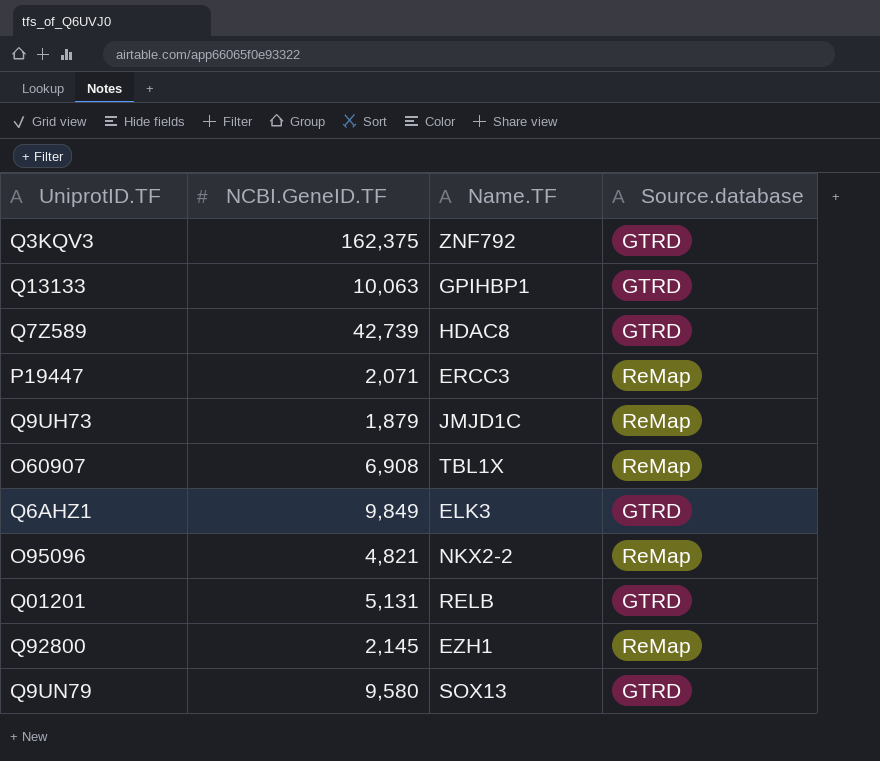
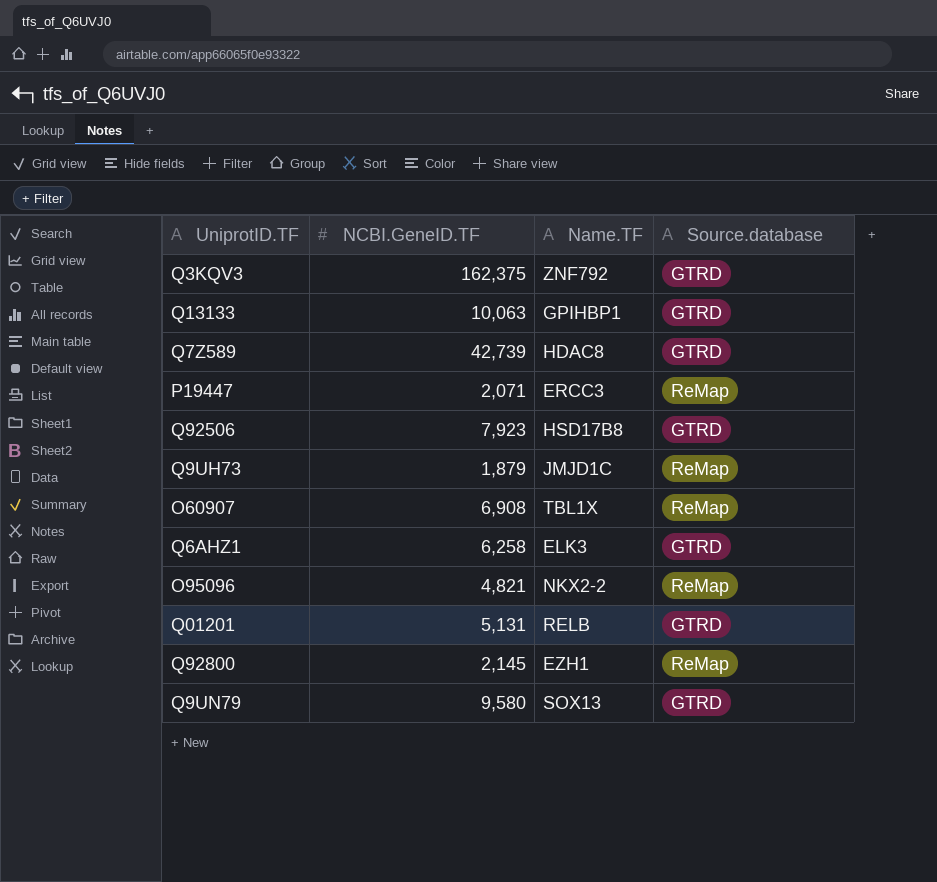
row Q92506: none -> 7,923 | HSD17B8 | GTRD
Q6AHZ1 | NCBI.GeneID.TF: 9,849 -> 6,258

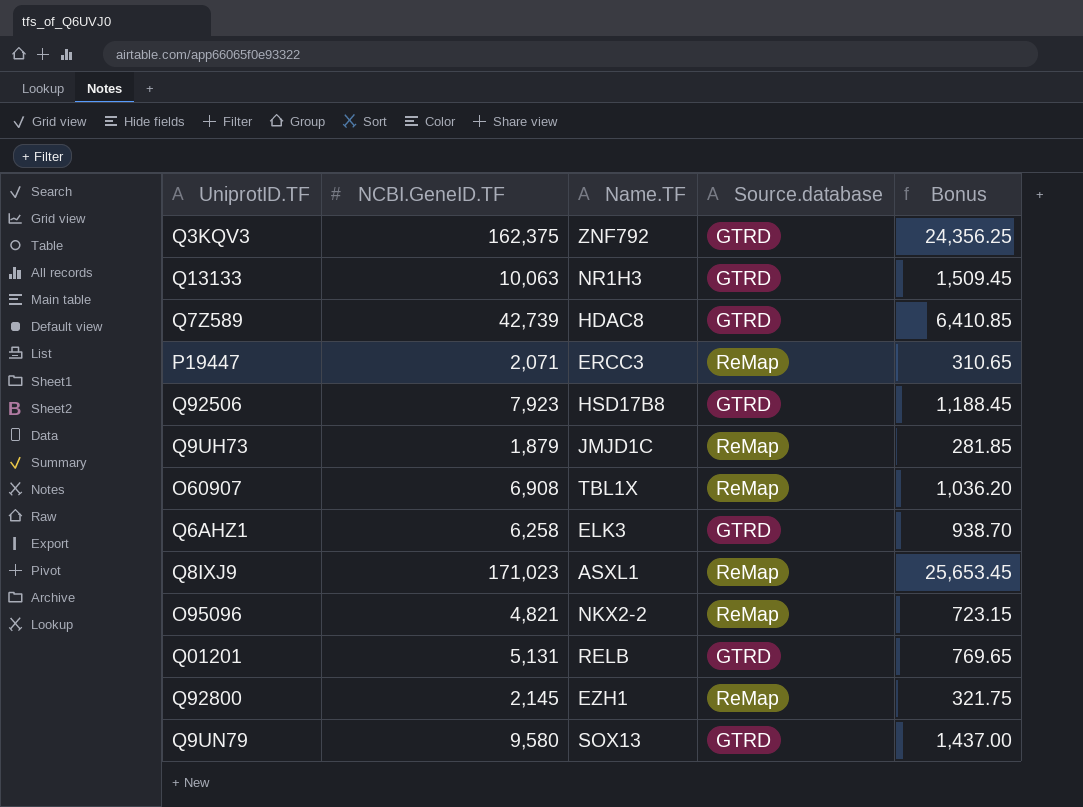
column Bonus | formula: none -> [NCBI.GeneID.TF] * 0.15
Q13133 | Name.TF: GPIHBP1 -> NR1H3
row Q8IXJ9: none -> 171,023 | ASXL1 | ReMap | 25,653.45

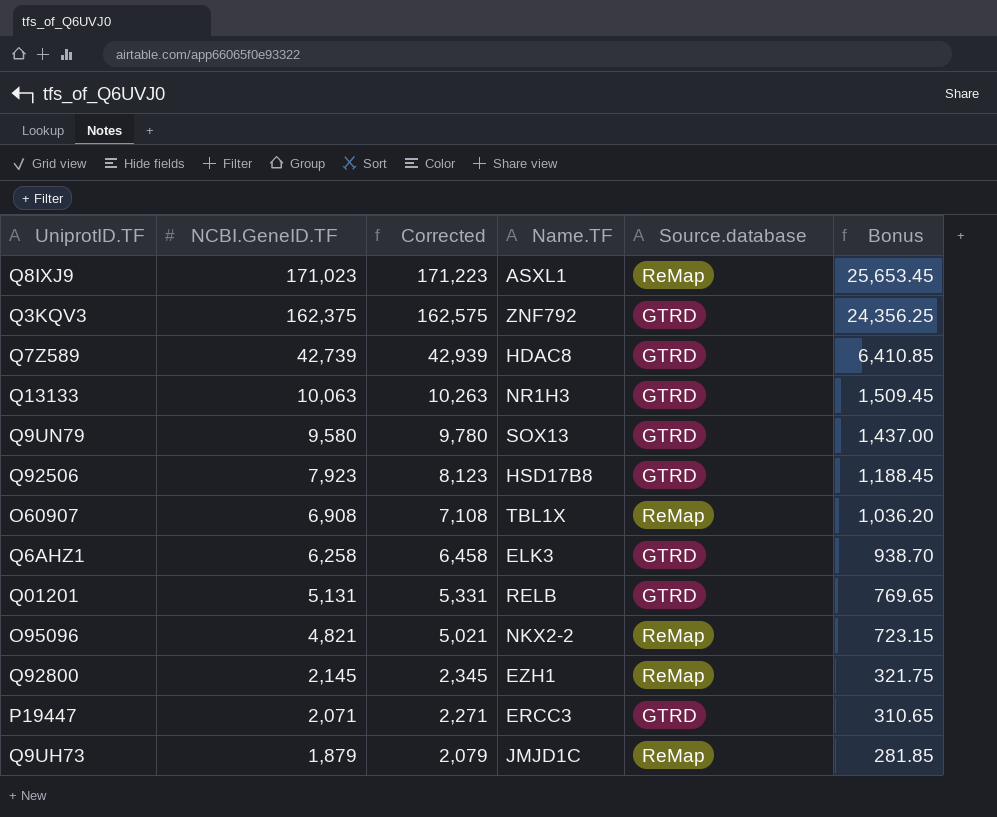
row order: none -> NCBI.GeneID.TF descending
column Corrected | formula: none -> [NCBI.GeneID.TF] + 200
P19447 | Source.database: ReMap -> GTRD

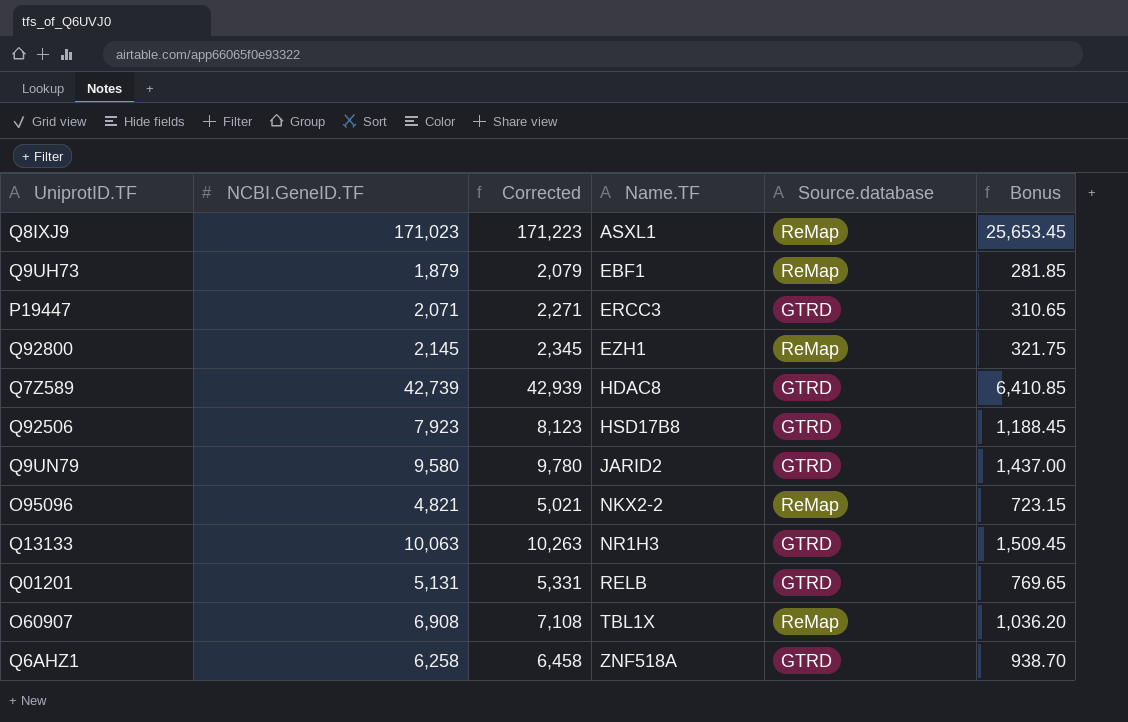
row order: NCBI.GeneID.TF descending -> Name.TF ascending
row Q3KQV3: 162,375 | 162,575 | ZNF792 | GTRD | 24,356.25 -> none
Q9UH73 | Name.TF: JMJD1C -> EBF1
Q9UN79 | Name.TF: SOX13 -> JARID2
Q6AHZ1 | Name.TF: ELK3 -> ZNF518A

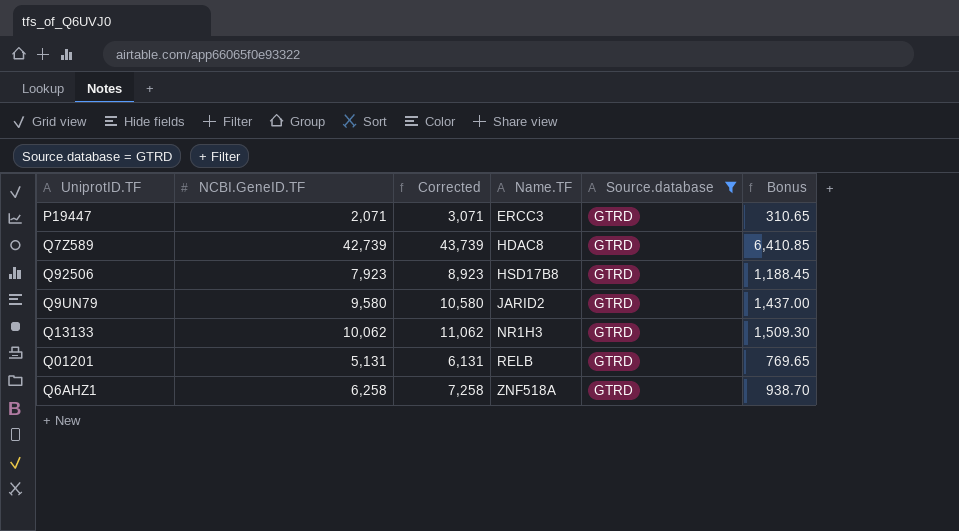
filter: none -> Source.database = GTRD
column Corrected | formula: [NCBI.GeneID.TF] + 200 -> [NCBI.GeneID.TF] + 1000
Q13133 | NCBI.GeneID.TF: 10,063 -> 10,062
Q13133 | Bonus: 1,509.45 -> 1,509.30

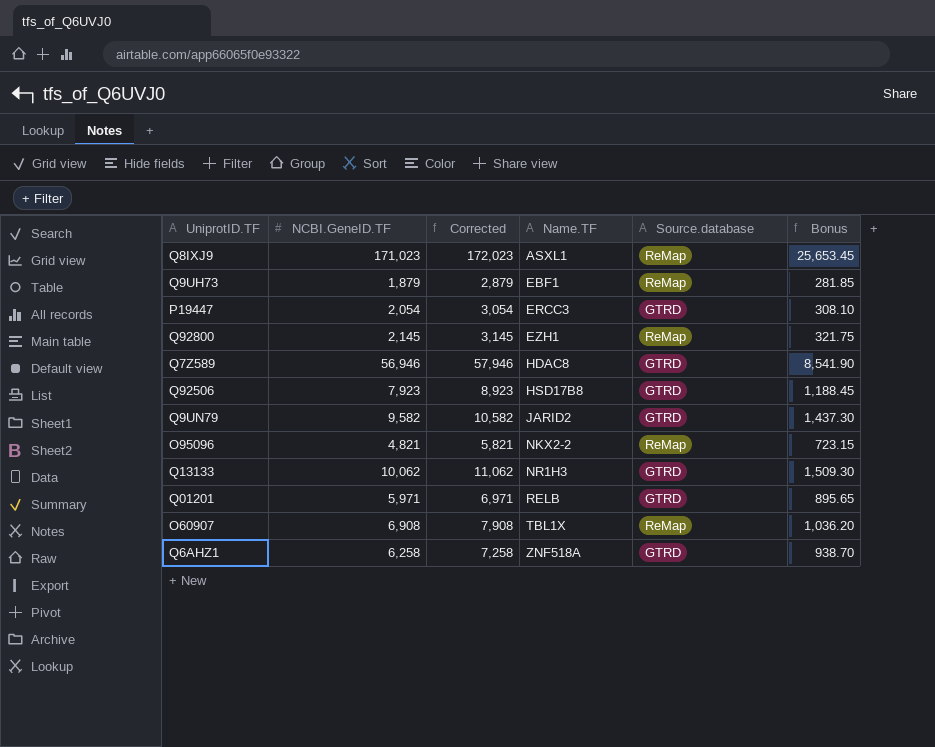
filter: Source.database = GTRD -> none
P19447 | NCBI.GeneID.TF: 2,071 -> 2,054
P19447 | Corrected: 3,071 -> 3,054
P19447 | Bonus: 310.65 -> 308.10
Q7Z589 | NCBI.GeneID.TF: 42,739 -> 56,946
Q7Z589 | Corrected: 43,739 -> 57,946
Q7Z589 | Bonus: 6,410.85 -> 8,541.90
Q9UN79 | NCBI.GeneID.TF: 9,580 -> 9,582
Q9UN79 | Corrected: 10,580 -> 10,582
Q9UN79 | Bonus: 1,437.00 -> 1,437.30
Q01201 | NCBI.GeneID.TF: 5,131 -> 5,971
Q01201 | Corrected: 6,131 -> 6,971
Q01201 | Bonus: 769.65 -> 895.65

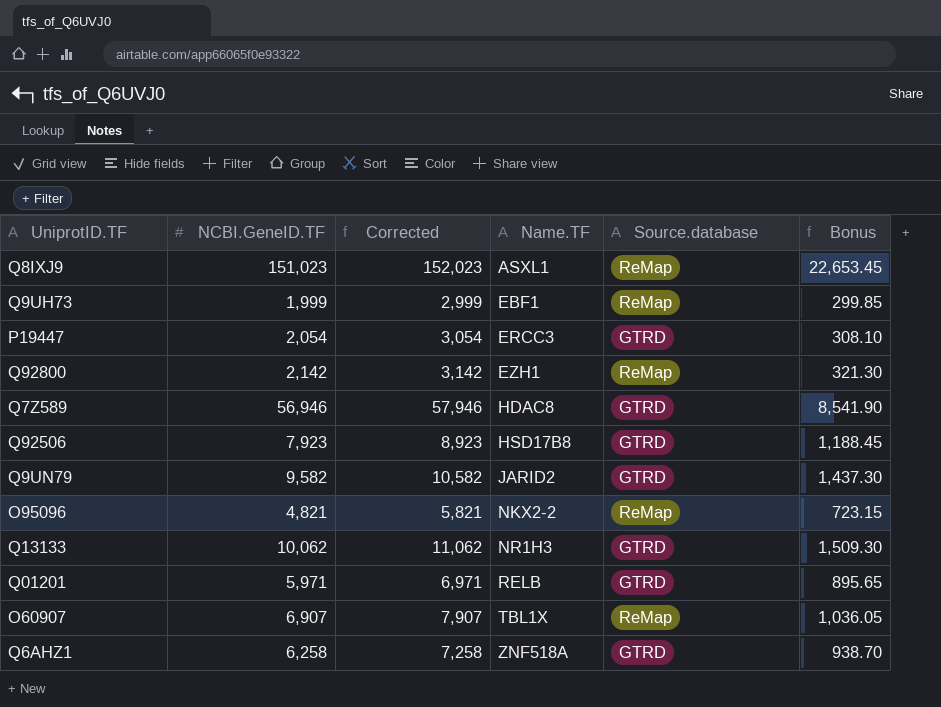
Q8IXJ9 | NCBI.GeneID.TF: 171,023 -> 151,023
Q8IXJ9 | Corrected: 172,023 -> 152,023
Q8IXJ9 | Bonus: 25,653.45 -> 22,653.45
Q9UH73 | NCBI.GeneID.TF: 1,879 -> 1,999
Q9UH73 | Corrected: 2,879 -> 2,999
Q9UH73 | Bonus: 281.85 -> 299.85
Q92800 | NCBI.GeneID.TF: 2,145 -> 2,142
Q92800 | Corrected: 3,145 -> 3,142
Q92800 | Bonus: 321.75 -> 321.30
O60907 | NCBI.GeneID.TF: 6,908 -> 6,907
O60907 | Corrected: 7,908 -> 7,907
O60907 | Bonus: 1,036.20 -> 1,036.05

